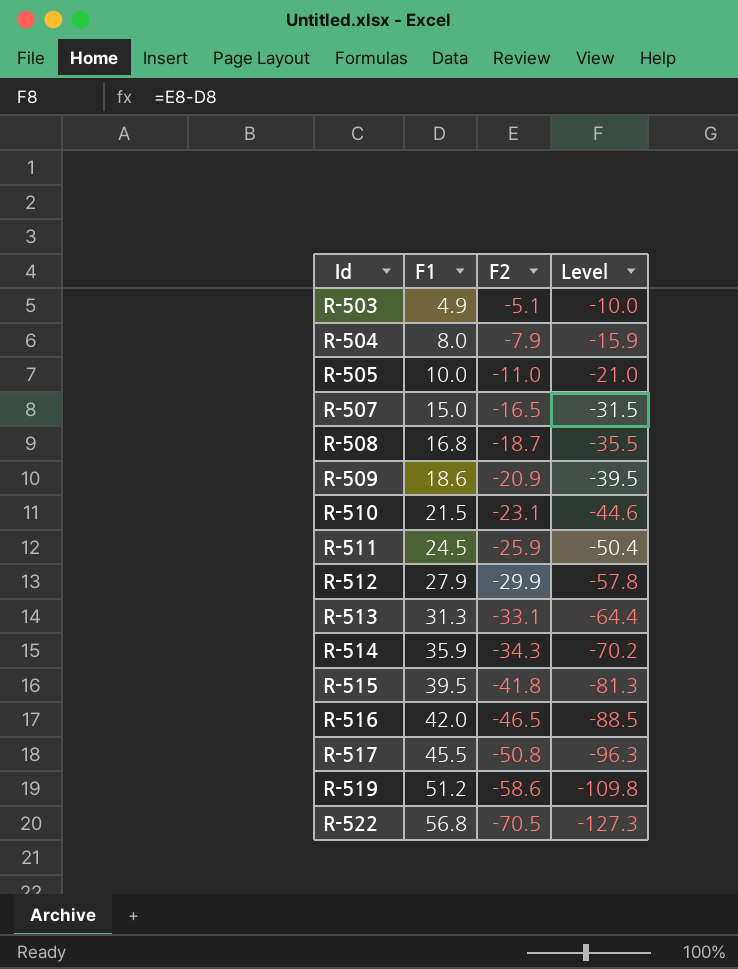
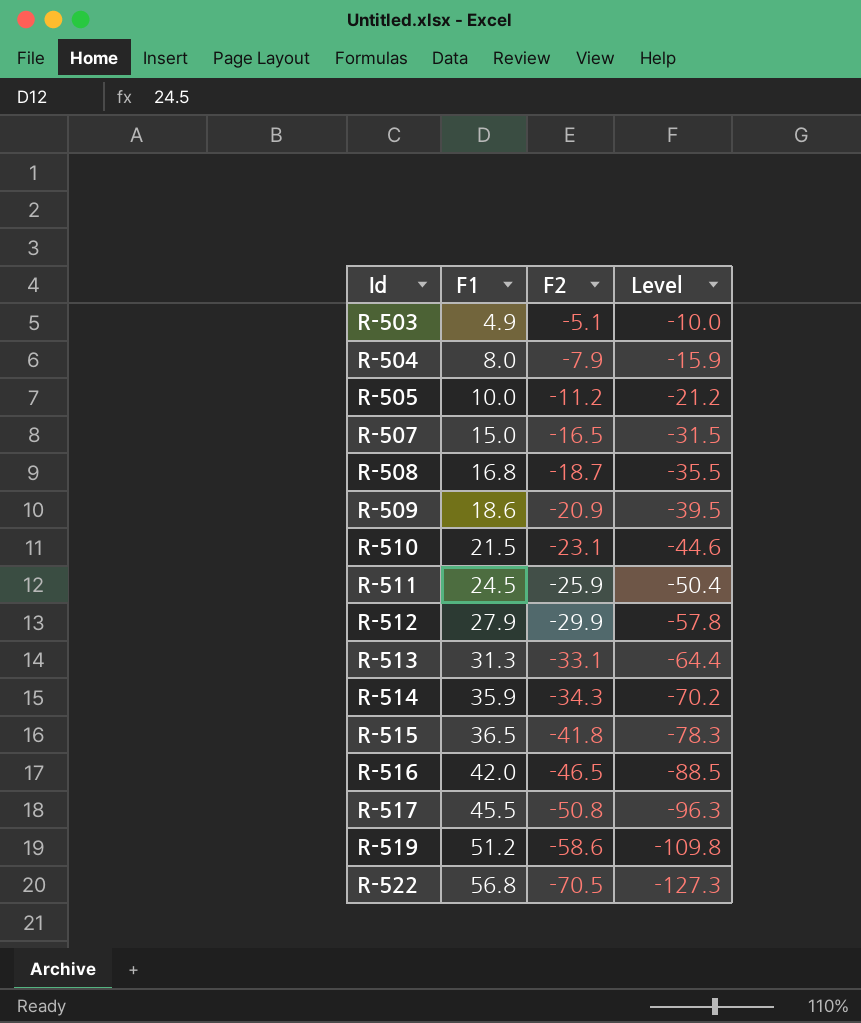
R-505 | F2: -11.0 -> -11.2
R-505 | Level: -21.0 -> -21.2
R-515 | F1: 39.5 -> 36.5
R-515 | Level: -81.3 -> -78.3

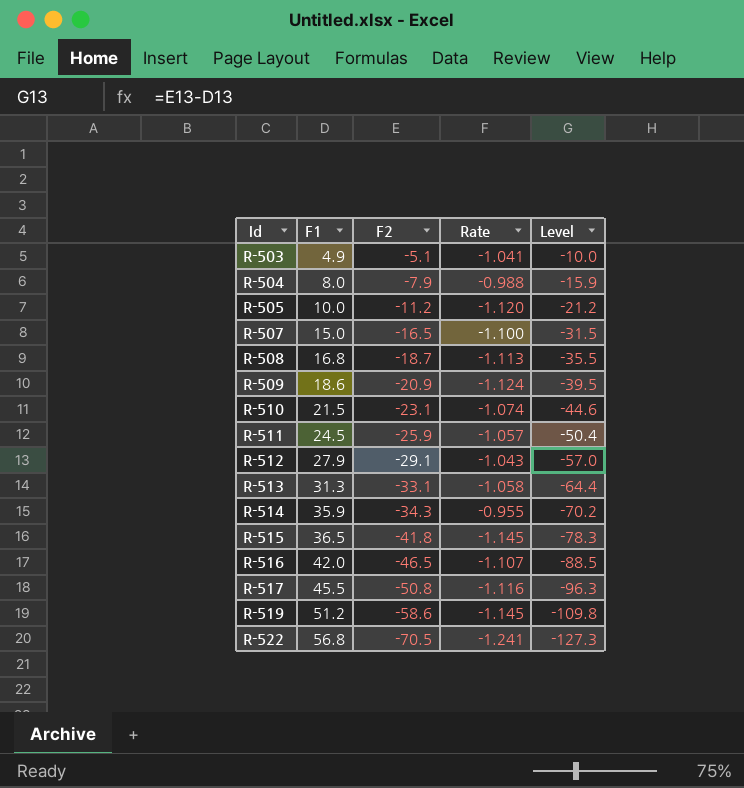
column Rate | formula: none -> [F2] / [F1]
R-512 | F2: -29.9 -> -29.1
R-512 | Level: -57.8 -> -57.0

